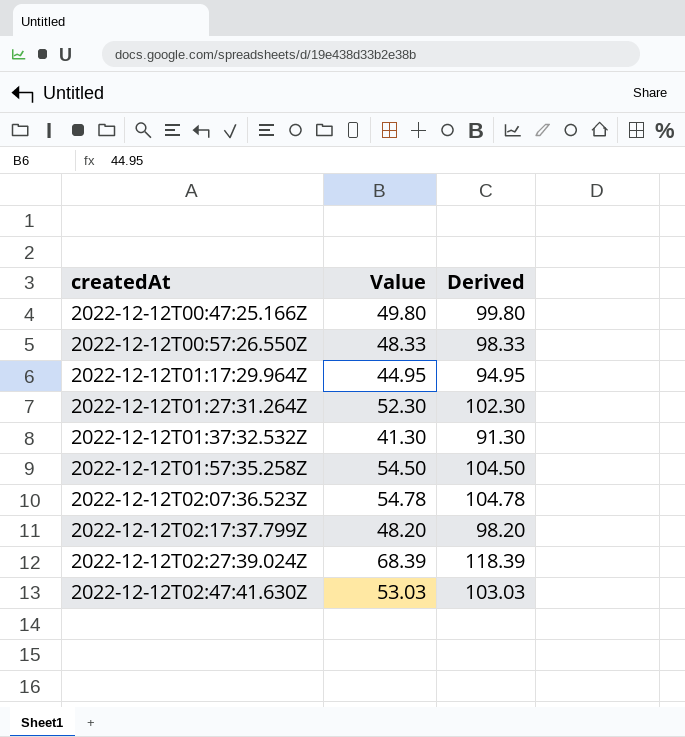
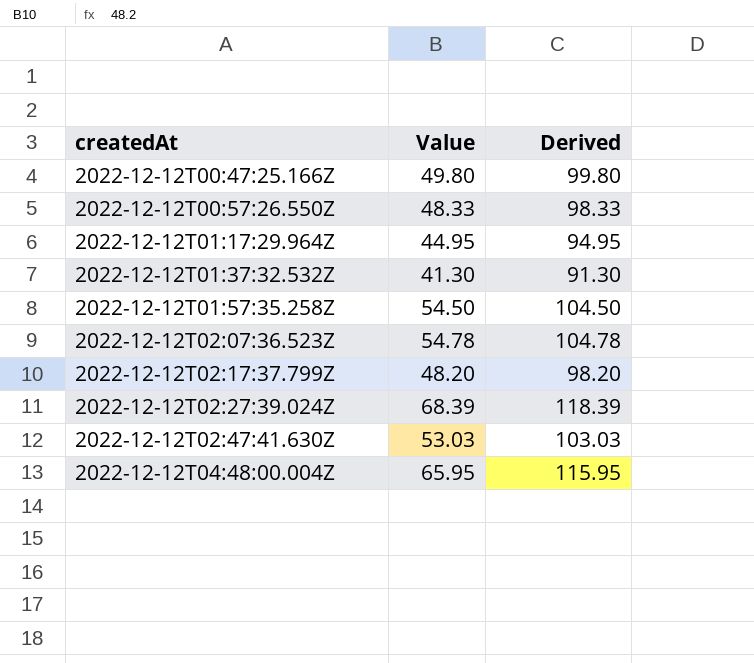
row 2022-12-12T01:27:31.264Z: 52.30 | 102.30 -> none
row 2022-12-12T04:48:00.004Z: none -> 65.95 | 115.95

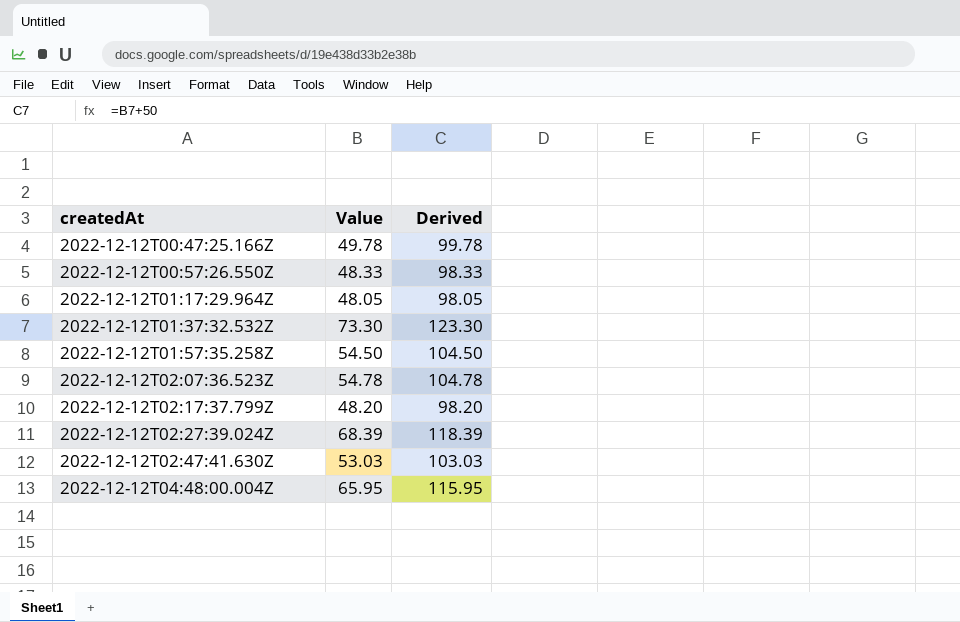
2022-12-12T00:47:25.166Z | Value: 49.80 -> 49.78
2022-12-12T00:47:25.166Z | Derived: 99.80 -> 99.78
2022-12-12T01:17:29.964Z | Value: 44.95 -> 48.05
2022-12-12T01:17:29.964Z | Derived: 94.95 -> 98.05
2022-12-12T01:37:32.532Z | Value: 41.30 -> 73.30
2022-12-12T01:37:32.532Z | Derived: 91.30 -> 123.30

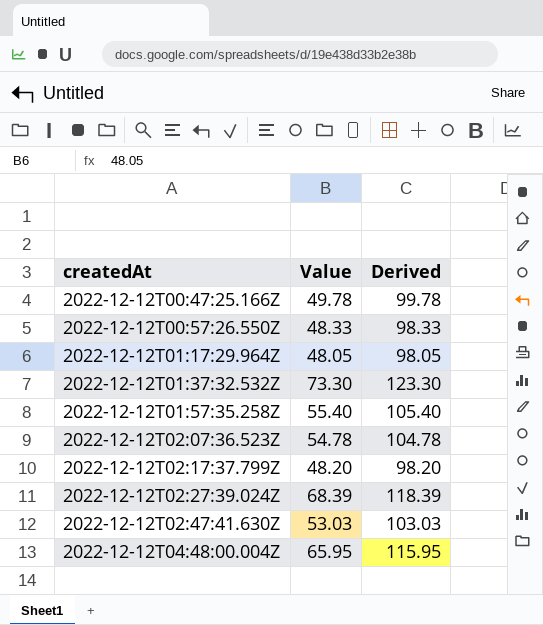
2022-12-12T01:57:35.258Z | Value: 54.50 -> 55.40
2022-12-12T01:57:35.258Z | Derived: 104.50 -> 105.40

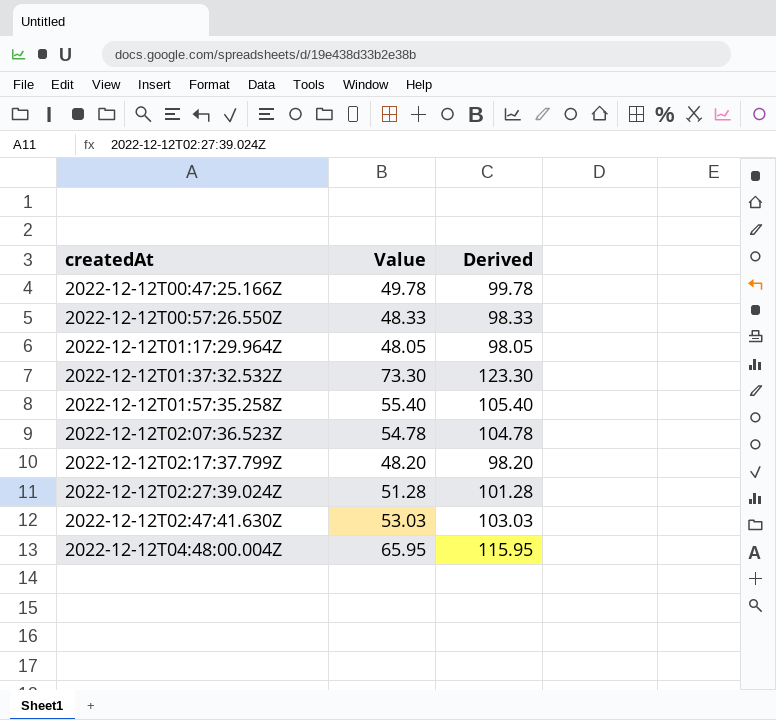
2022-12-12T02:27:39.024Z | Value: 68.39 -> 51.28
2022-12-12T02:27:39.024Z | Derived: 118.39 -> 101.28

